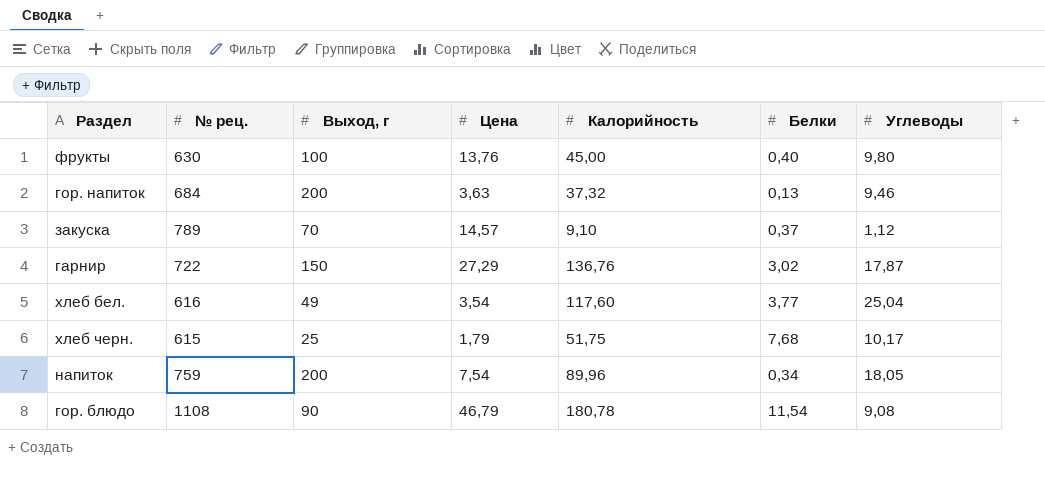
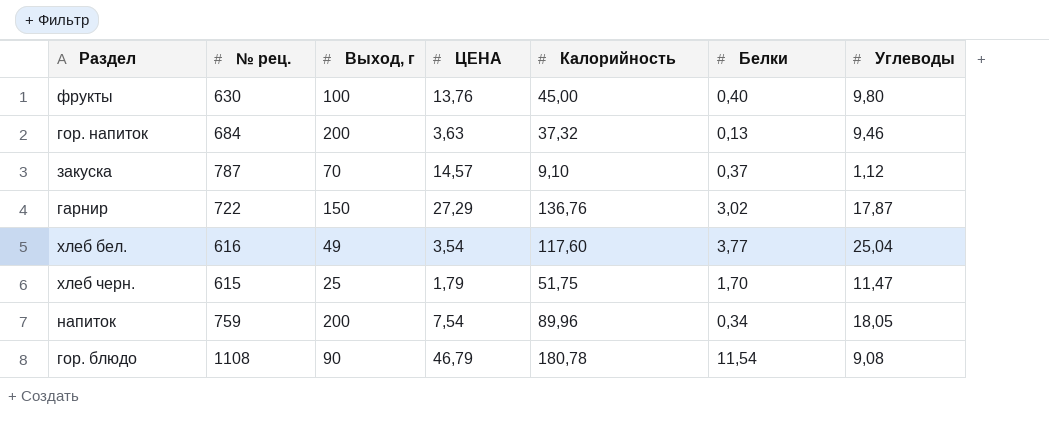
column name: Цена -> ЦЕНА
закуска | № рец.: 789 -> 787
хлеб черн. | Белки: 7,68 -> 1,70
хлеб черн. | Углеводы: 10,17 -> 11,47

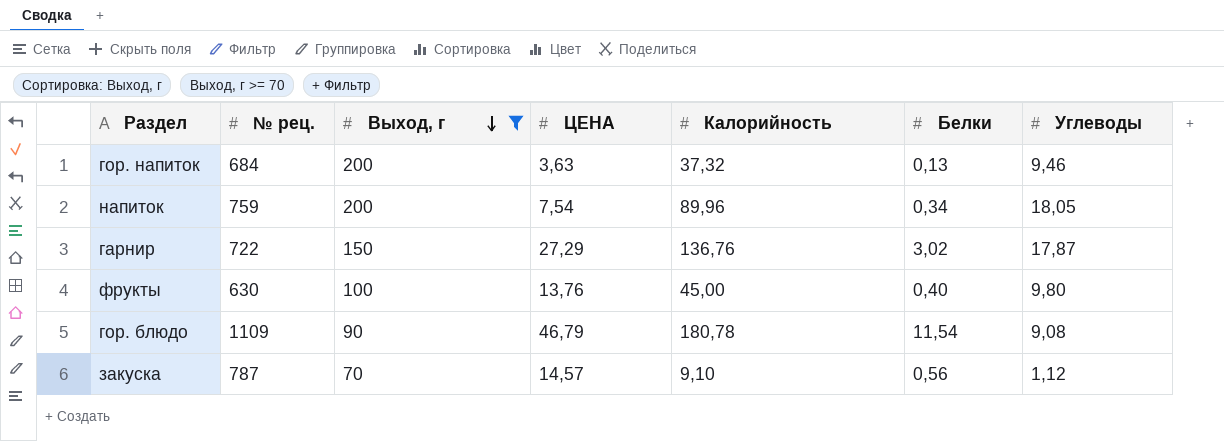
filter: none -> Выход, г >= 70
row order: none -> Выход, г descending
гор. блюдо | № рец.: 1108 -> 1109
закуска | Белки: 0,37 -> 0,56

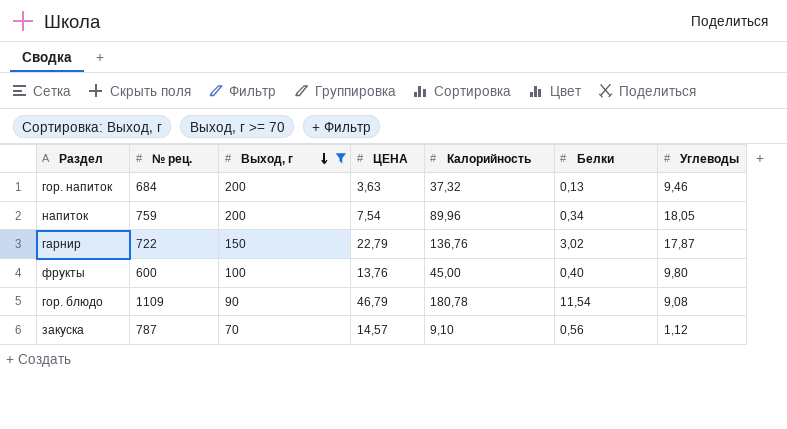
гарнир | ЦЕНА: 27,29 -> 22,79
фрукты | № рец.: 630 -> 600

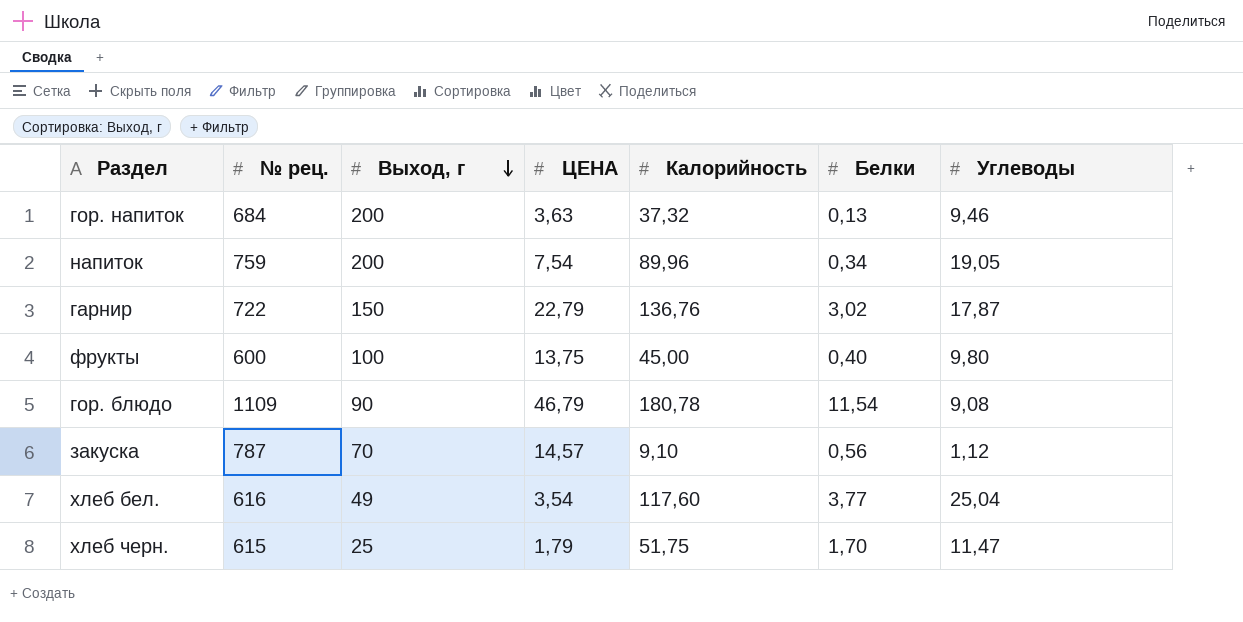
filter: Выход, г >= 70 -> none
напиток | Углеводы: 18,05 -> 19,05
фрукты | ЦЕНА: 13,76 -> 13,75

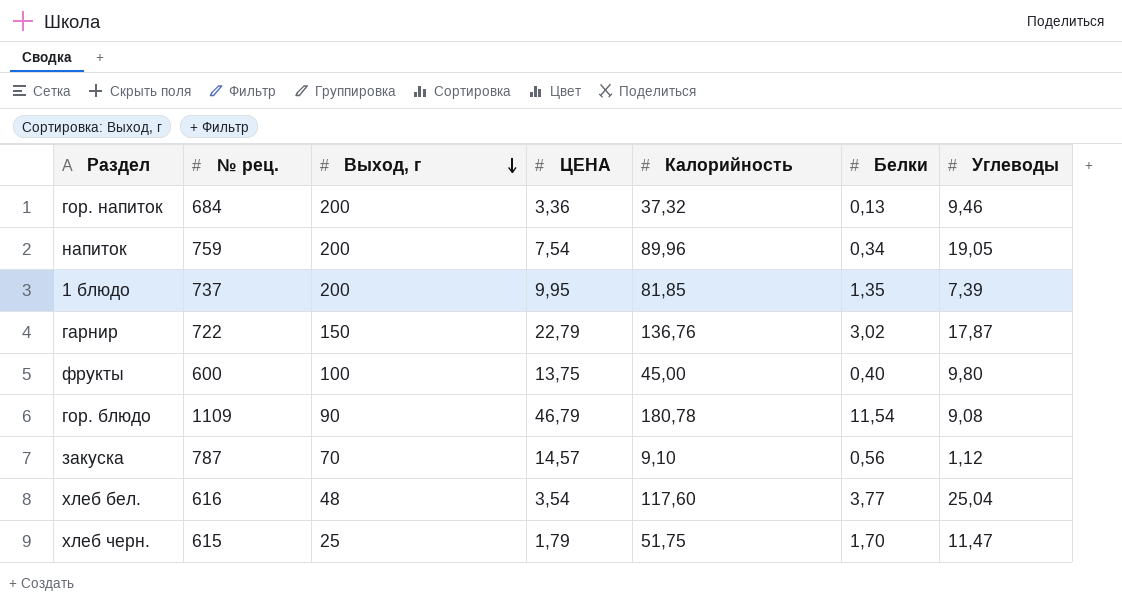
гор. напиток | ЦЕНА: 3,63 -> 3,36
row 1 блюдо: none -> 737 | 200 | 9,95 | 81,85 | 1,35 | 7,39
хлеб бел. | Выход, г: 49 -> 48

